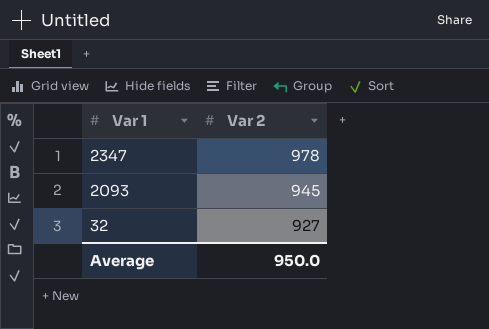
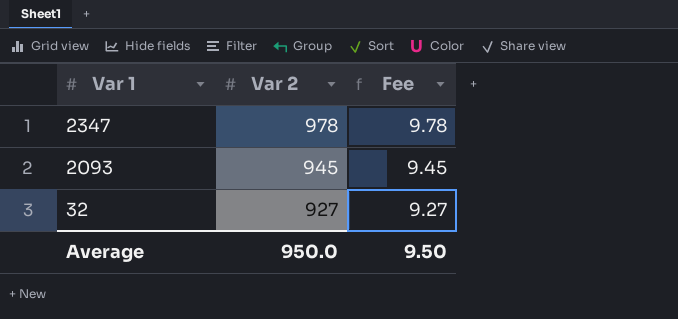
column Fee | formula: none -> [Var 2] * 0.01

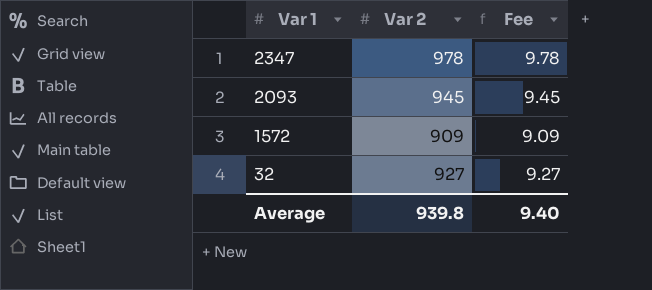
row 1572: none -> 909 | 9.09
Average | Var 2: 950.0 -> 939.8
Average | Fee: 9.50 -> 9.40

